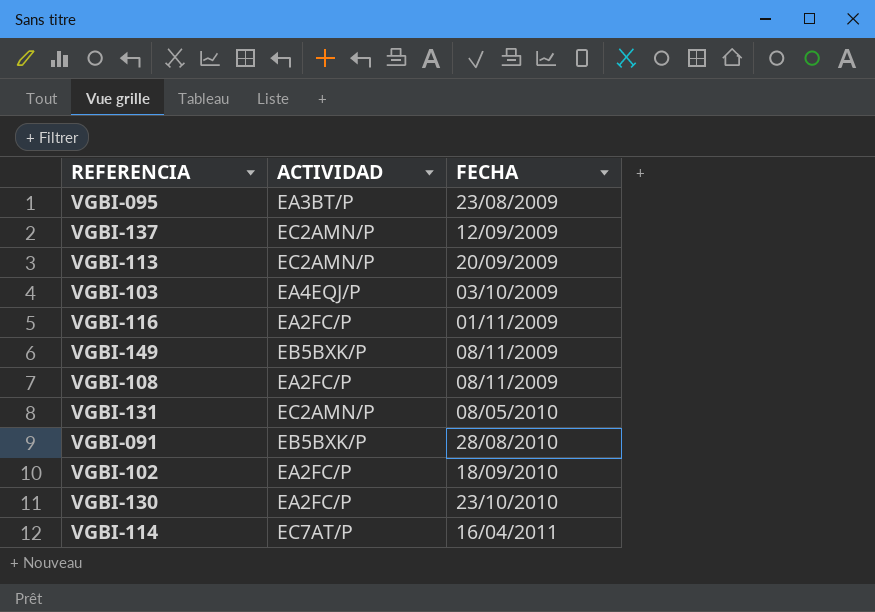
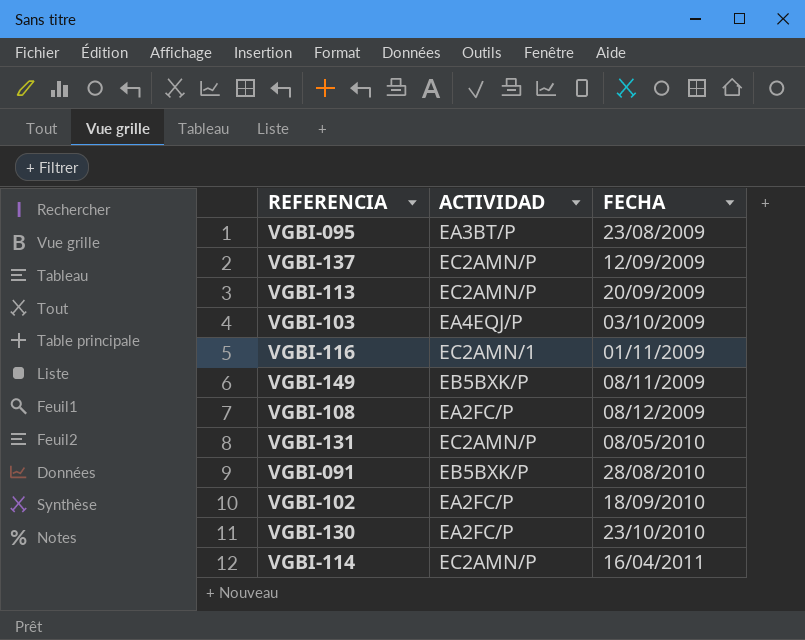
VGBI-116 | ACTIVIDAD: EA2FC/P -> EC2AMN/1
VGBI-108 | FECHA: 08/11/2009 -> 08/12/2009
VGBI-114 | ACTIVIDAD: EC7AT/P -> EC2AMN/P

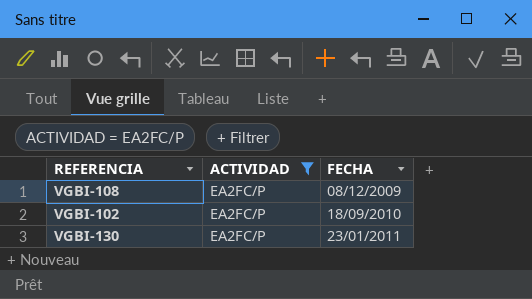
filter: none -> ACTIVIDAD = EA2FC/P
VGBI-130 | FECHA: 23/10/2010 -> 23/01/2011

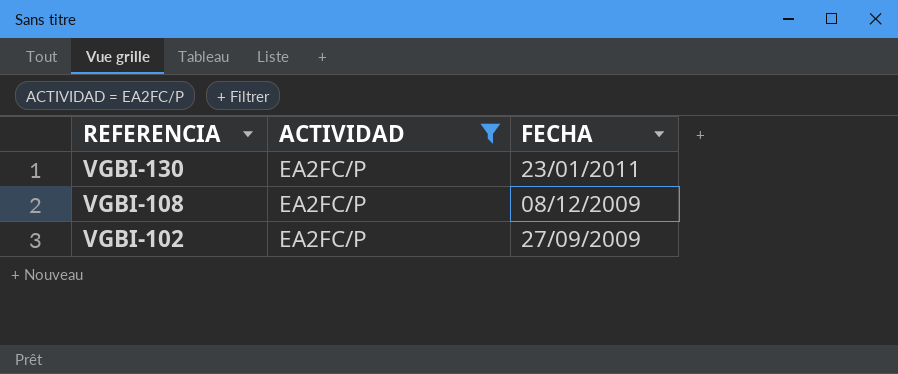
row order: FECHA ascending -> REFERENCIA descending
VGBI-102 | FECHA: 18/09/2010 -> 27/09/2009

